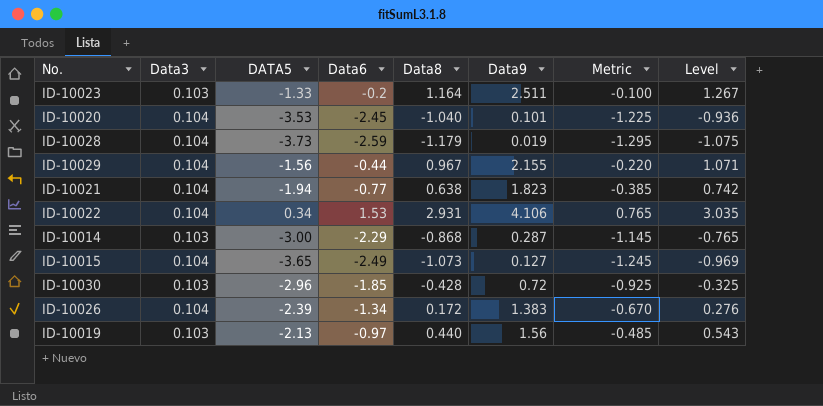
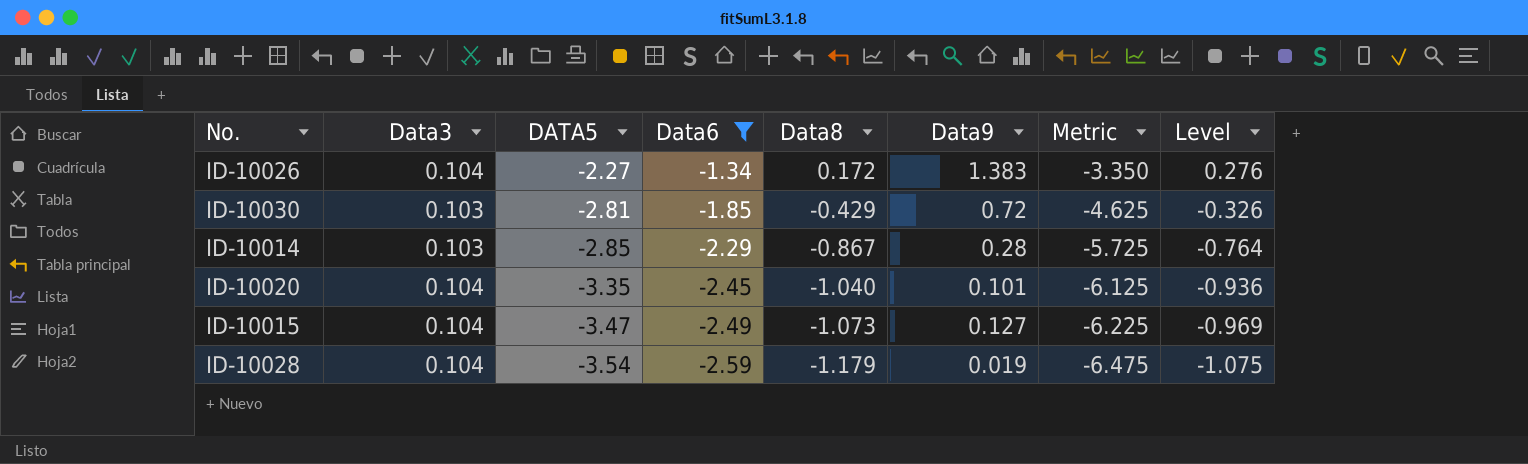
filter: none -> Data6 <= -1.34
row order: none -> DATA5 descending
column Metric | formula: [Data6] * 0.5 -> [Data6] * 2.5
ID-10026 | DATA5: -2.39 -> -2.27
ID-10030 | DATA5: -2.96 -> -2.81
ID-10030 | Data8: -0.428 -> -0.429
ID-10030 | Level: -0.325 -> -0.326
ID-10014 | DATA5: -3.00 -> -2.85
ID-10014 | Data8: -0.868 -> -0.867
ID-10014 | Data9: 0.287 -> 0.28
ID-10014 | Level: -0.765 -> -0.764
ID-10020 | DATA5: -3.53 -> -3.35
ID-10015 | DATA5: -3.65 -> -3.47
ID-10028 | DATA5: -3.73 -> -3.54

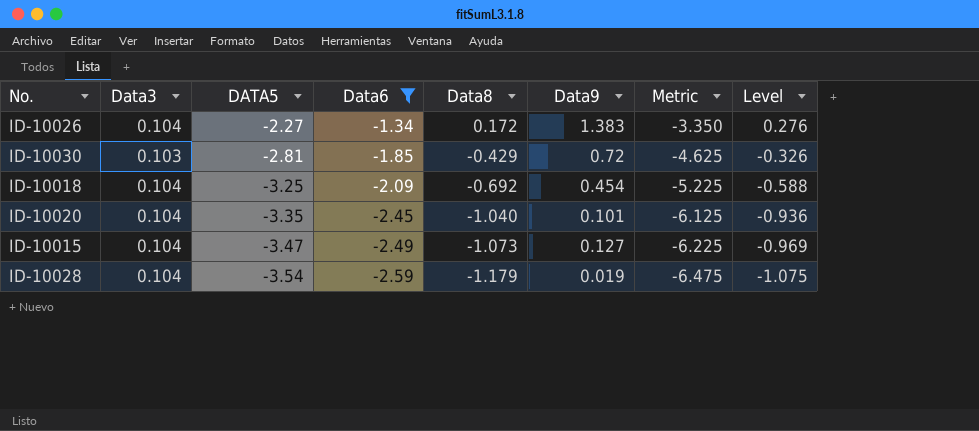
row ID-10014: 0.103 | -2.85 | -2.29 | -0.867 | 0.28 | -5.725 | -0.764 -> none
row ID-10018: none -> 0.104 | -3.25 | -2.09 | -0.692 | 0.454 | -5.225 | -0.588

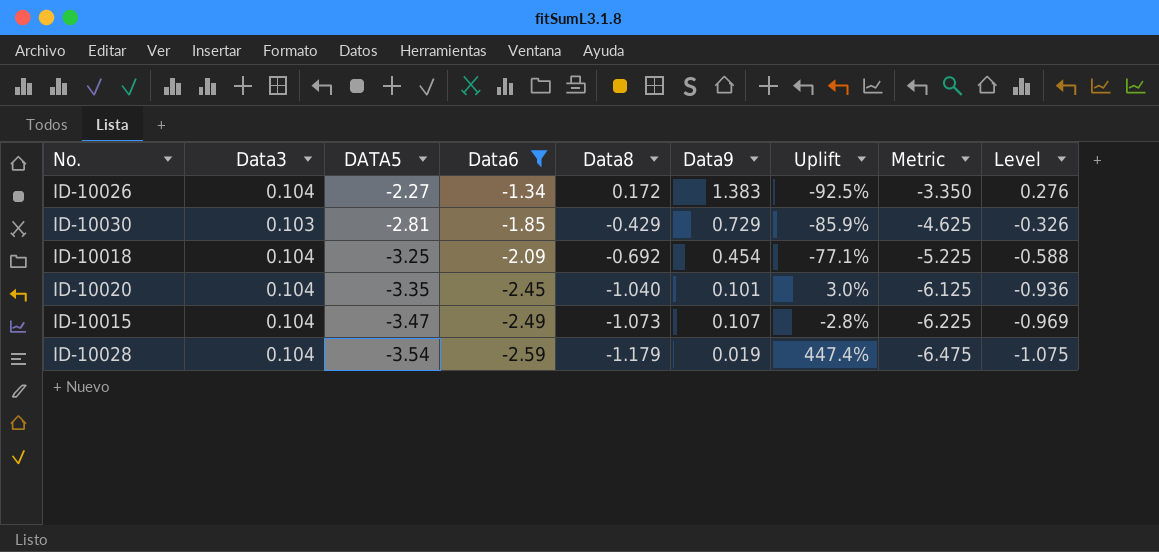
column Uplift | formula: none -> ([Data3] - [Data9]) / [Data9]
ID-10030 | Data9: 0.72 -> 0.729
ID-10015 | Data9: 0.127 -> 0.107

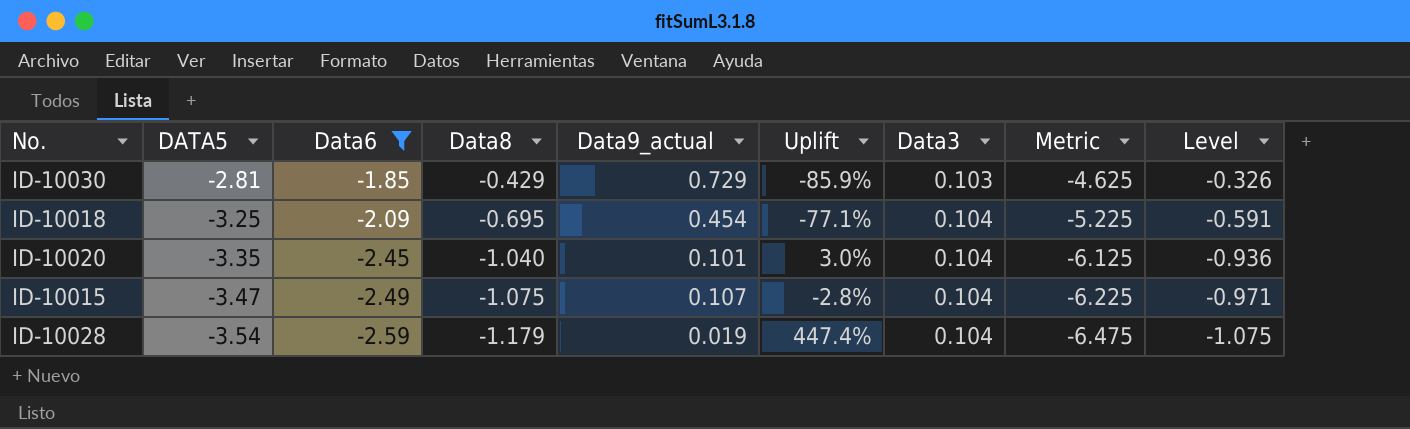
column name: Data9 -> Data9_actual
column Data3 | position: 2 -> 7
row ID-10026: 0.104 | -2.27 | -1.34 | 0.172 | 1.383 | -92.5% | -3.350 | 0.276 -> none
ID-10018 | Data8: -0.692 -> -0.695
ID-10018 | Level: -0.588 -> -0.591
ID-10015 | Data8: -1.073 -> -1.075
ID-10015 | Level: -0.969 -> -0.971

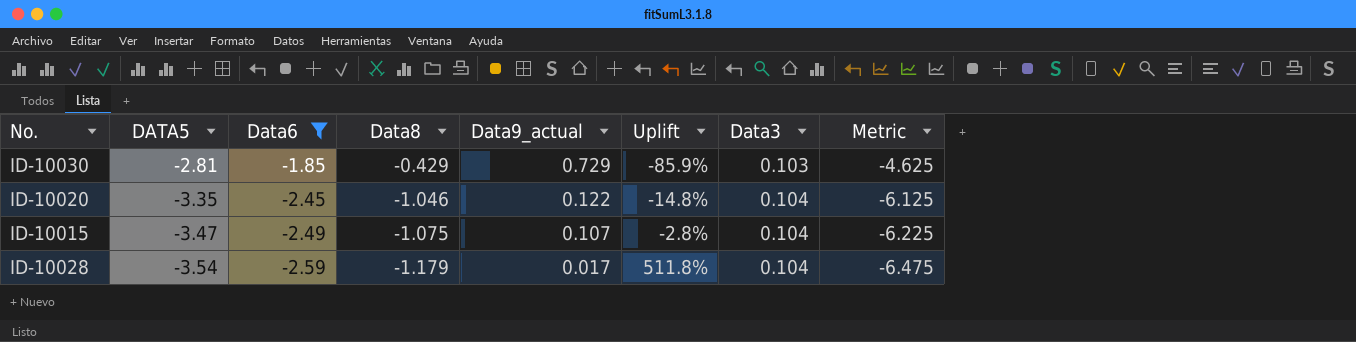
column Level | formula: [Data8] + [Data3] -> none
row ID-10018: -3.25 | -2.09 | -0.695 | 0.454 | -77.1% | 0.104 | -5.225 | -0.591 -> none
ID-10020 | Data8: -1.040 -> -1.046
ID-10020 | Data9_actual: 0.101 -> 0.122
ID-10020 | Uplift: 3.0% -> -14.8%
ID-10028 | Data9_actual: 0.019 -> 0.017
ID-10028 | Uplift: 447.4% -> 511.8%

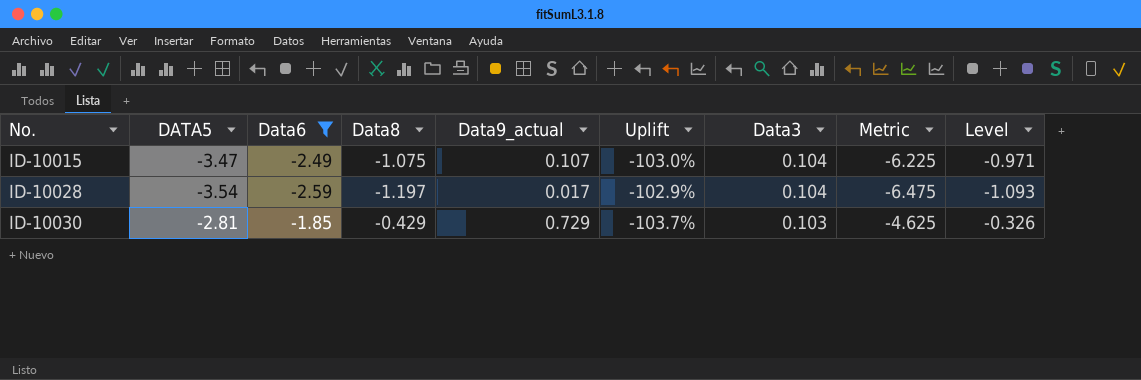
row order: DATA5 descending -> No. ascending
column Uplift | formula: ([Data3] - [Data9_actual]) / [Data9_actual] -> ([Data3] - [DATA5]) / [DATA5]
column Level | formula: none -> [Data8] + [Data3]
row ID-10020: -3.35 | -2.45 | -1.046 | 0.122 | -14.8% | 0.104 | -6.125 -> none
ID-10028 | Data8: -1.179 -> -1.197

